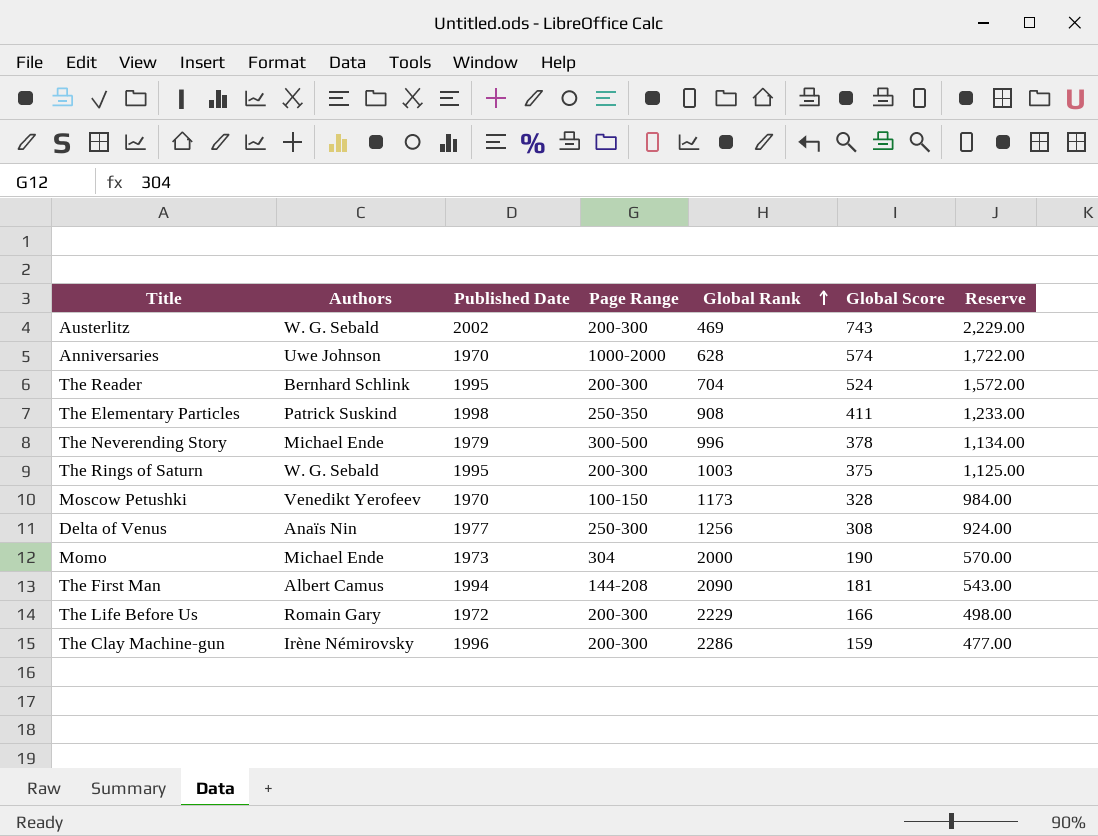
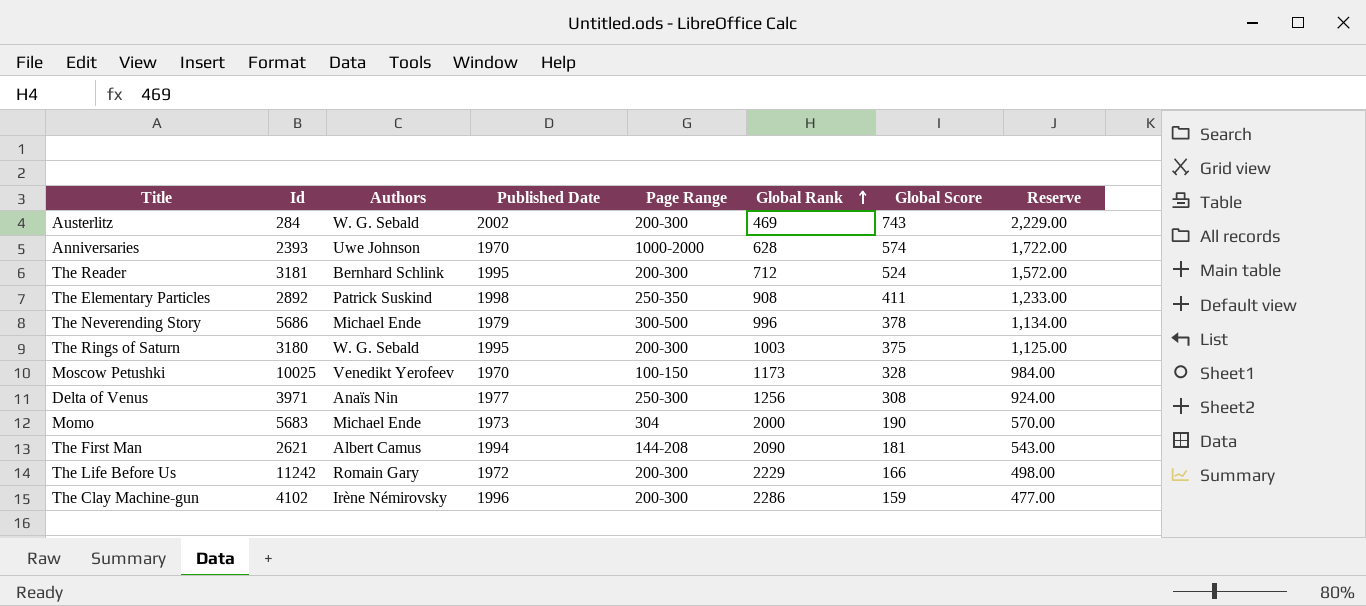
column Id | position: none -> 2
The Reader | Global Rank: 704 -> 712

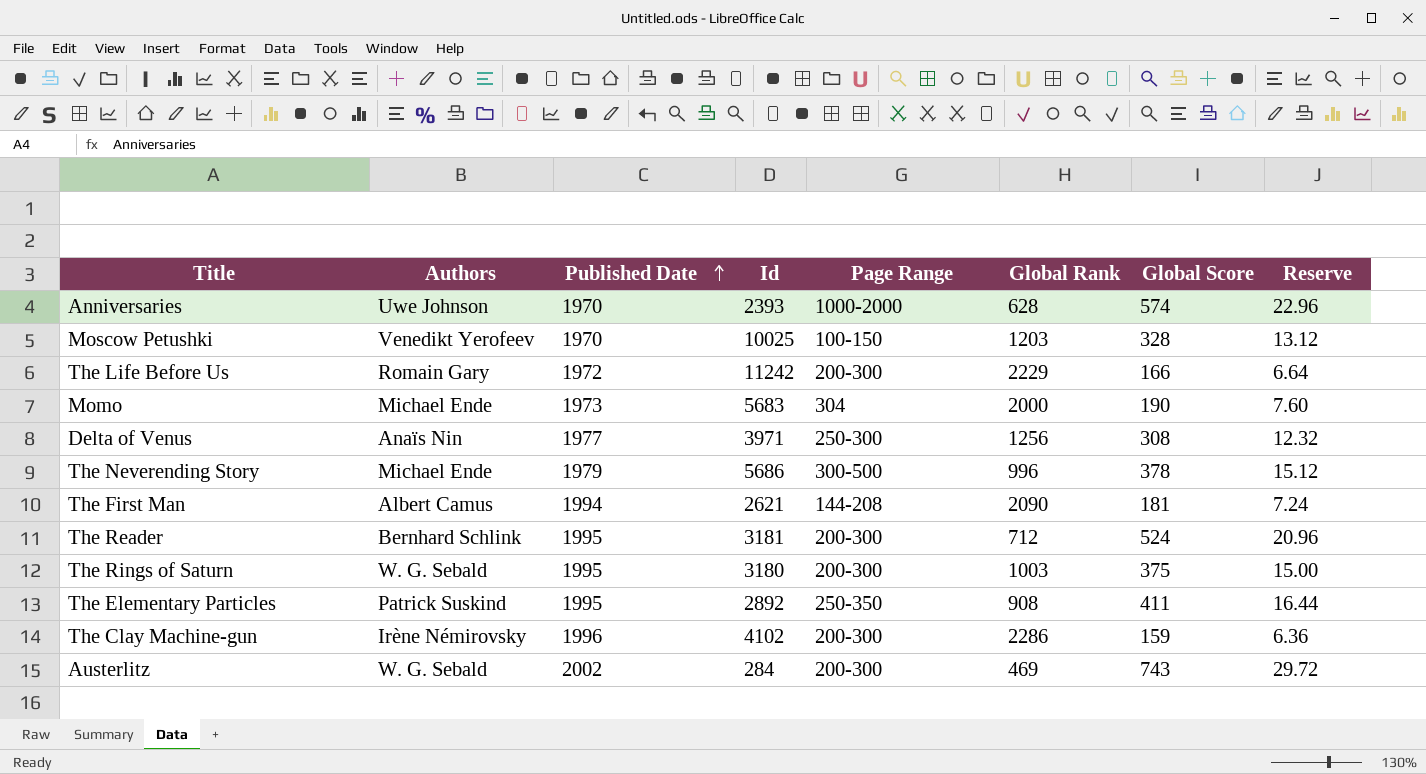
row order: Global Rank ascending -> Published Date ascending
column Id | position: 2 -> 4
column Reserve | formula: [Global Score] * 3 -> [Global Score] * 0.04
Moscow Petushki | Global Rank: 1173 -> 1203
The Elementary Particles | Published Date: 1998 -> 1995

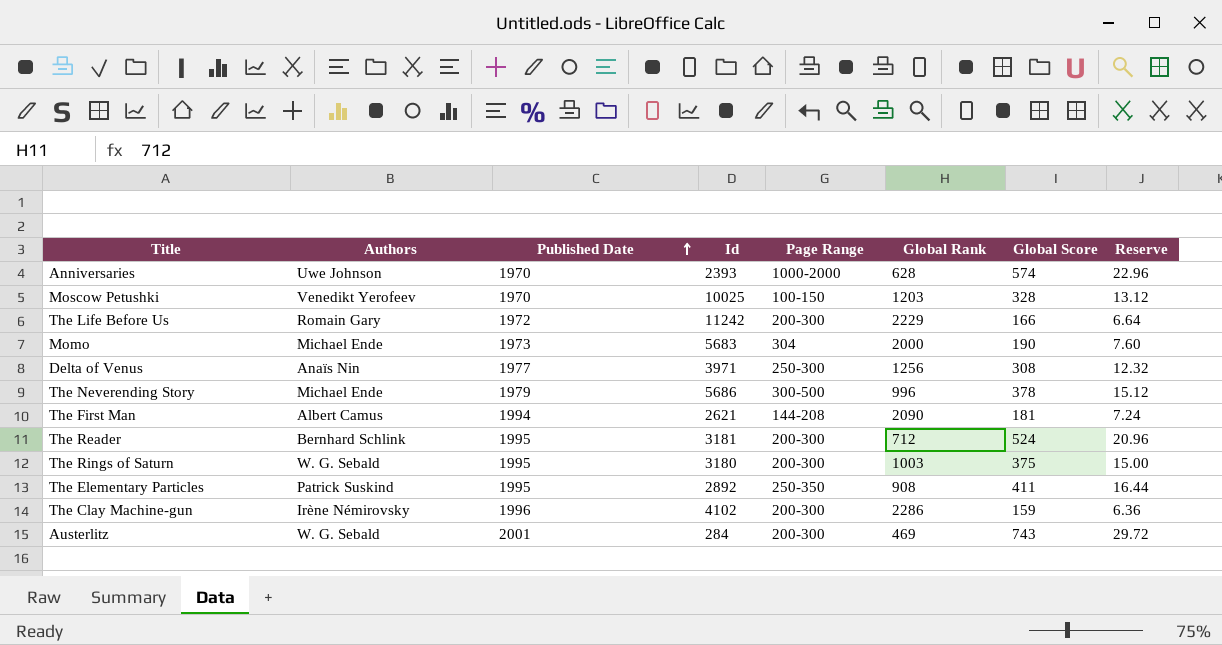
Austerlitz | Published Date: 2002 -> 2001

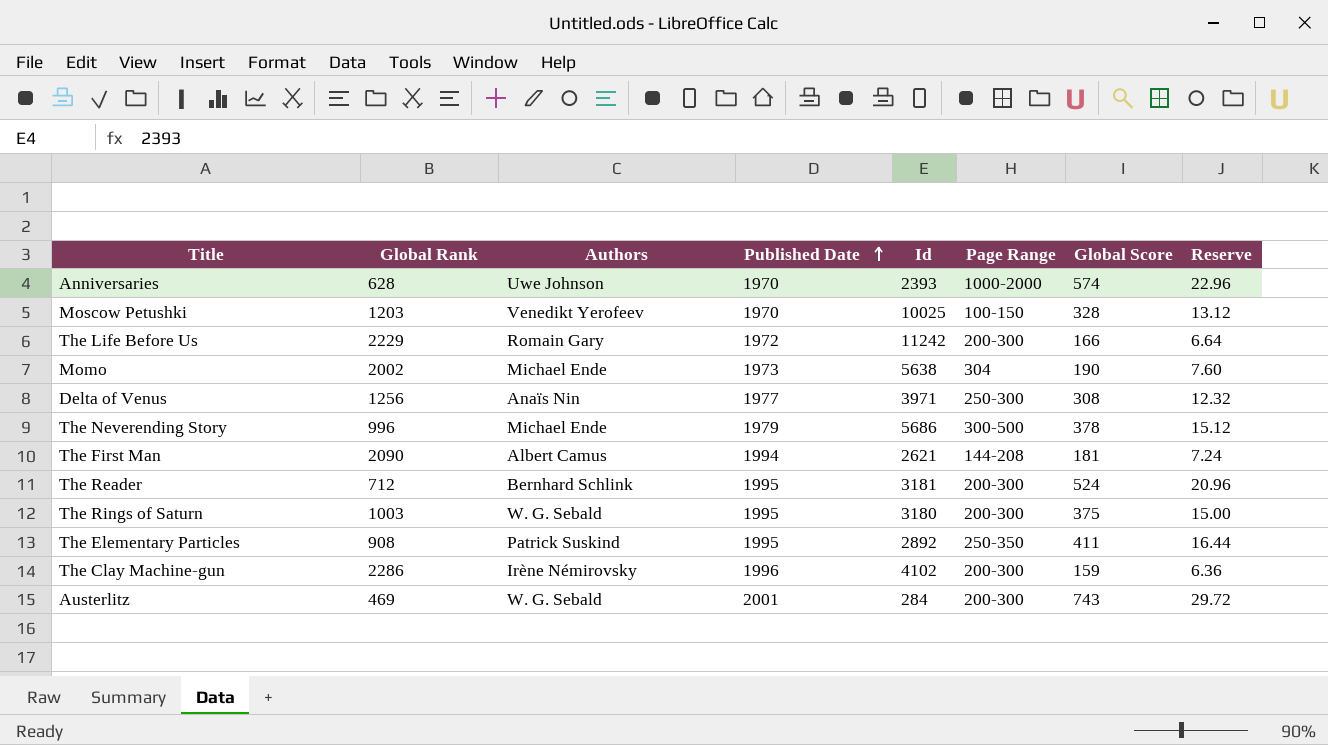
column Global Rank | position: 6 -> 2
Momo | Global Rank: 2000 -> 2002
Momo | Id: 5683 -> 5638

